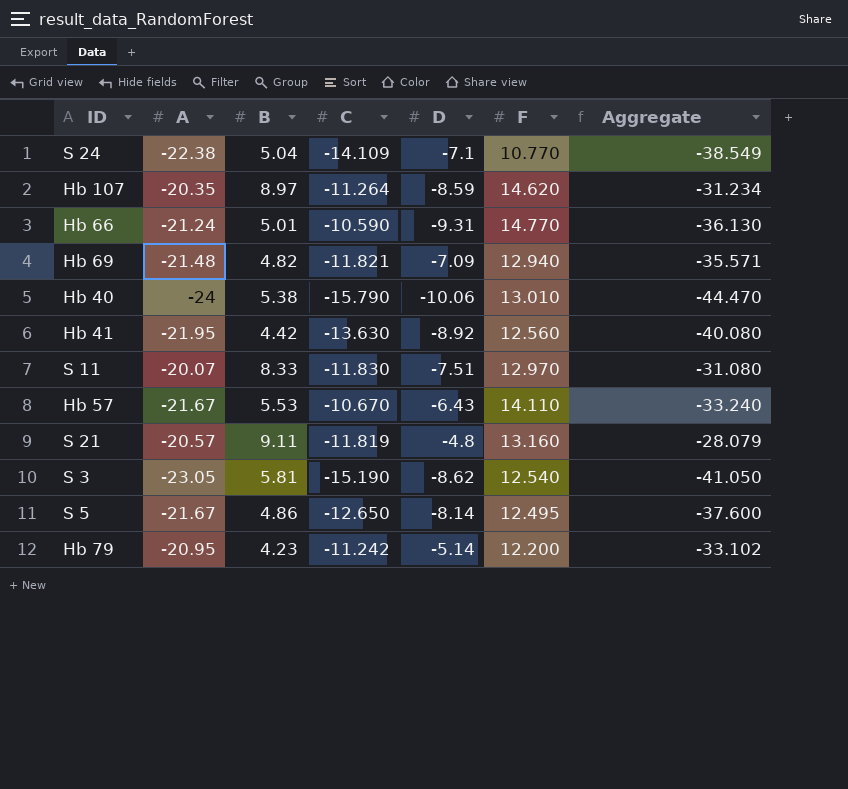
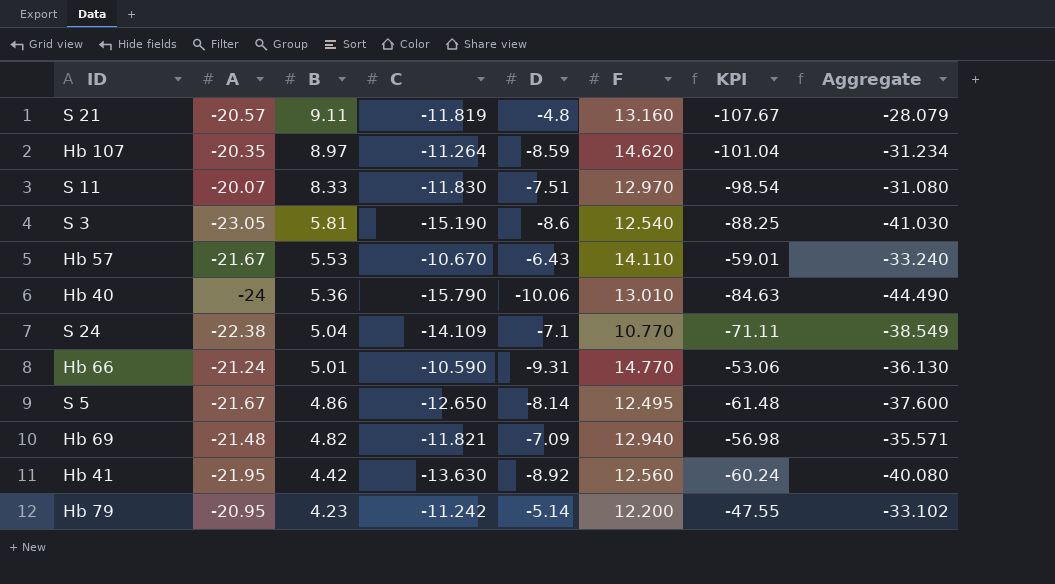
row order: none -> B descending
column KPI | formula: none -> [B] * [C]
S 3 | D: -8.62 -> -8.6
S 3 | Aggregate: -41.050 -> -41.030
Hb 40 | B: 5.38 -> 5.36
Hb 40 | Aggregate: -44.470 -> -44.490

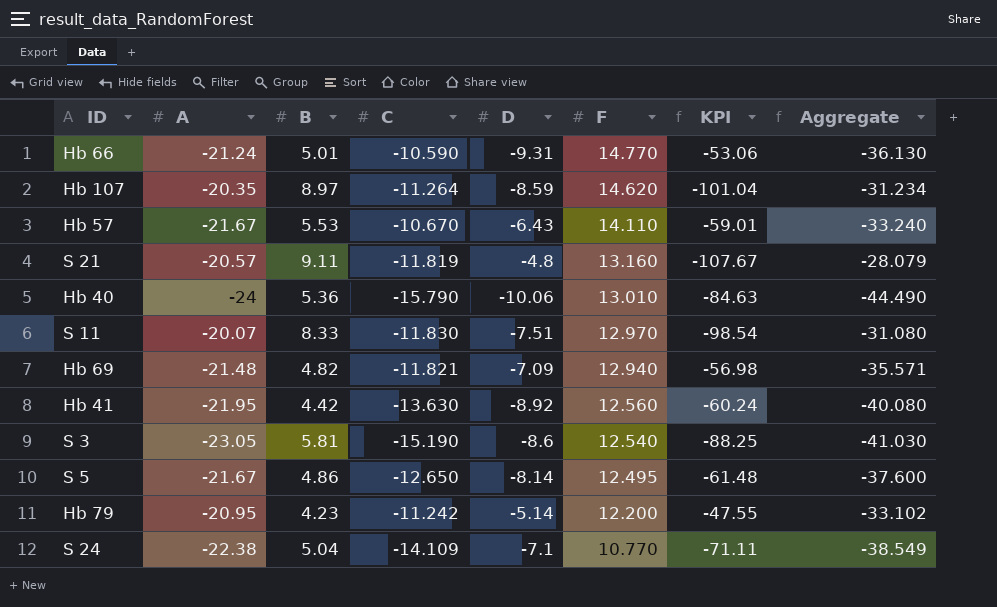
row order: B descending -> F descending

